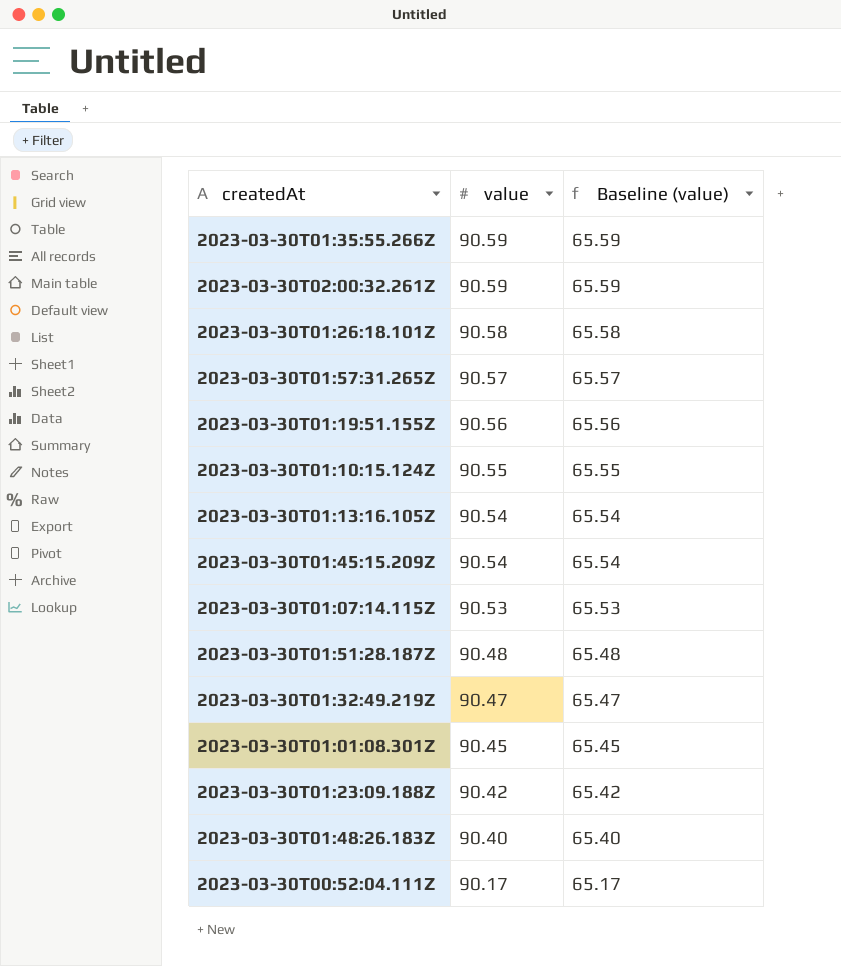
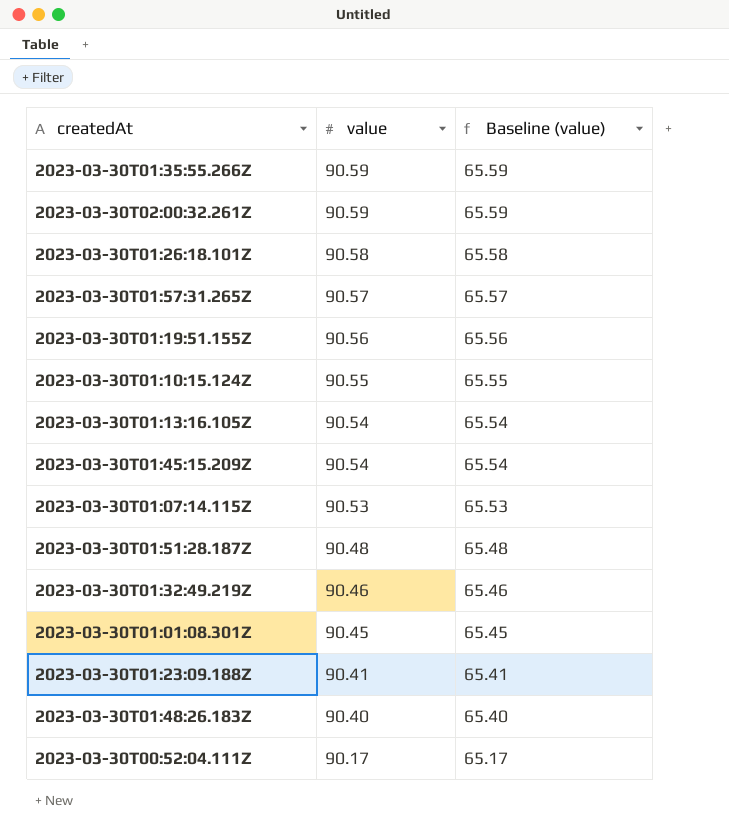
2023-03-30T01:32:49.219Z | value: 90.47 -> 90.46
2023-03-30T01:32:49.219Z | Baseline (value): 65.47 -> 65.46
2023-03-30T01:23:09.188Z | value: 90.42 -> 90.41
2023-03-30T01:23:09.188Z | Baseline (value): 65.42 -> 65.41

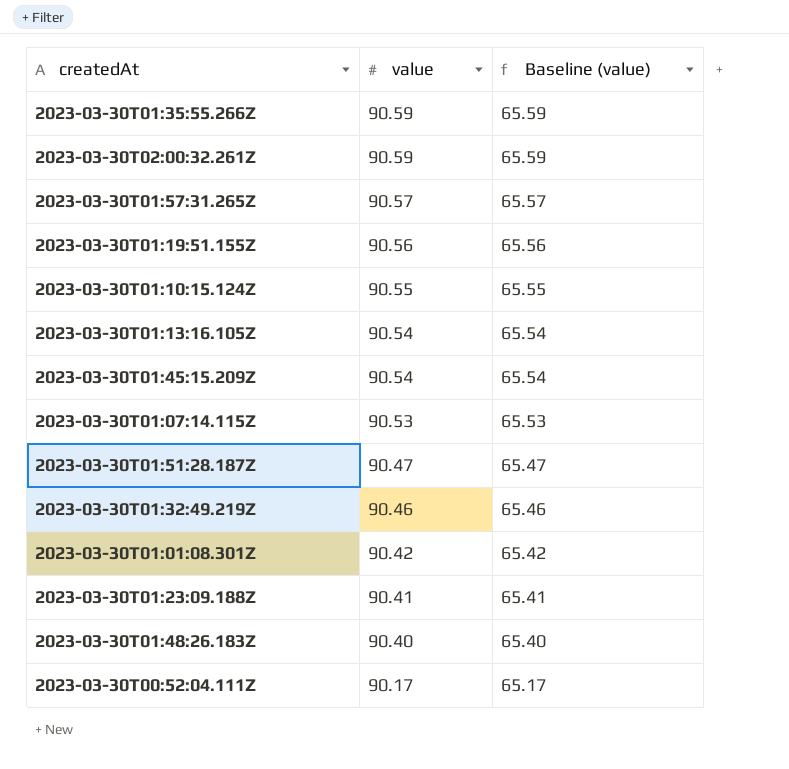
row 2023-03-30T01:26:18.101Z: 90.58 | 65.58 -> none
2023-03-30T01:51:28.187Z | value: 90.48 -> 90.47
2023-03-30T01:51:28.187Z | Baseline (value): 65.48 -> 65.47
2023-03-30T01:01:08.301Z | value: 90.45 -> 90.42
2023-03-30T01:01:08.301Z | Baseline (value): 65.45 -> 65.42

